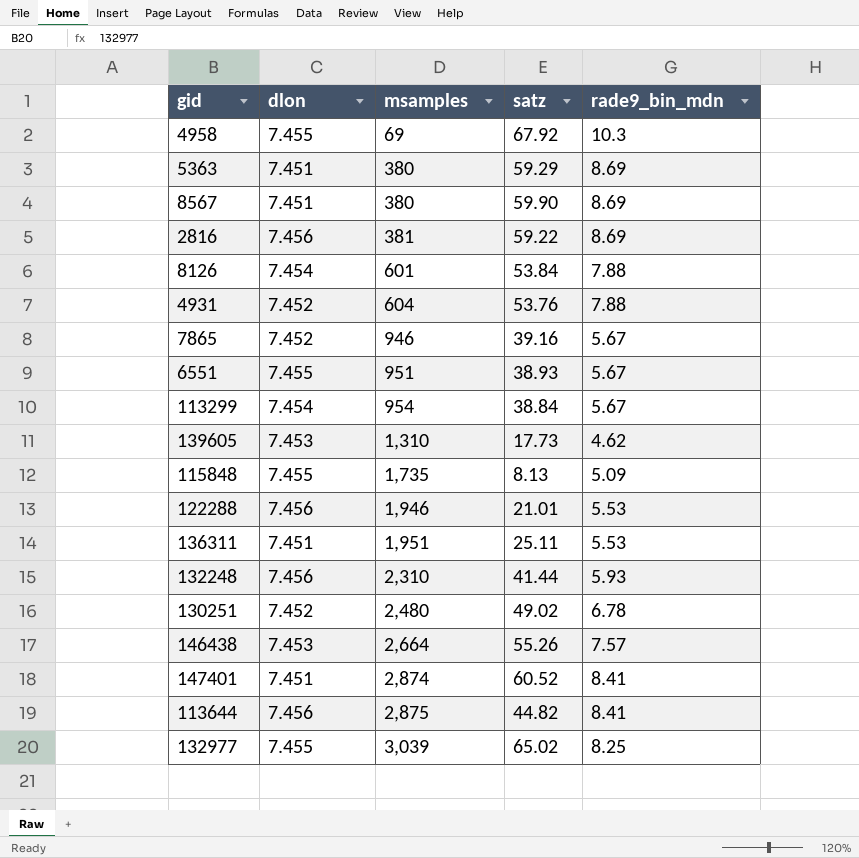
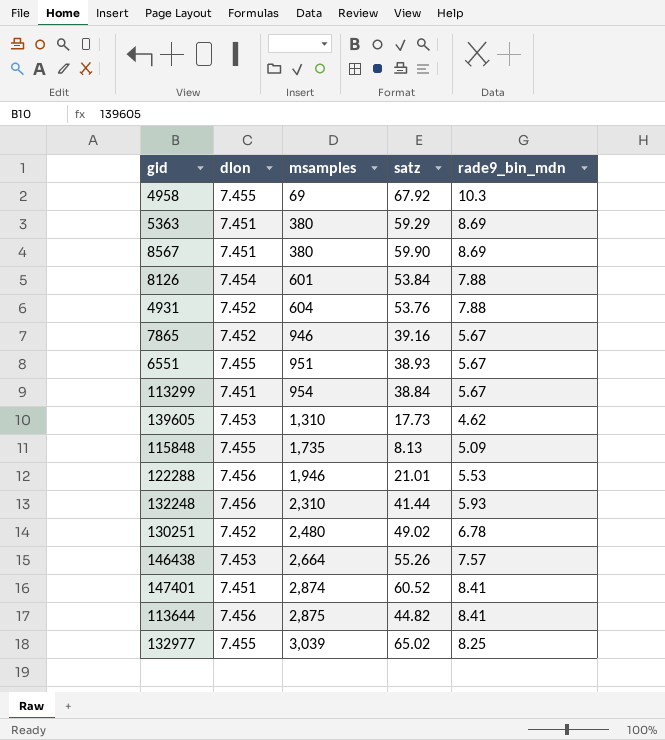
row 2816: 7.456 | 381 | 59.22 | 8.69 -> none
row 136311: 7.451 | 1,951 | 25.11 | 5.53 -> none
113299 | dlon: 7.454 -> 7.451

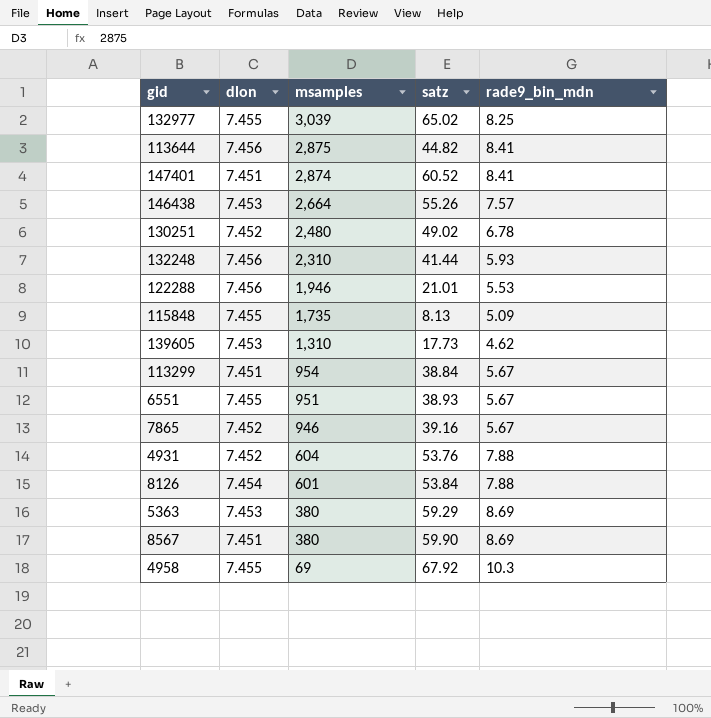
row order: msamples ascending -> msamples descending
5363 | dlon: 7.451 -> 7.453

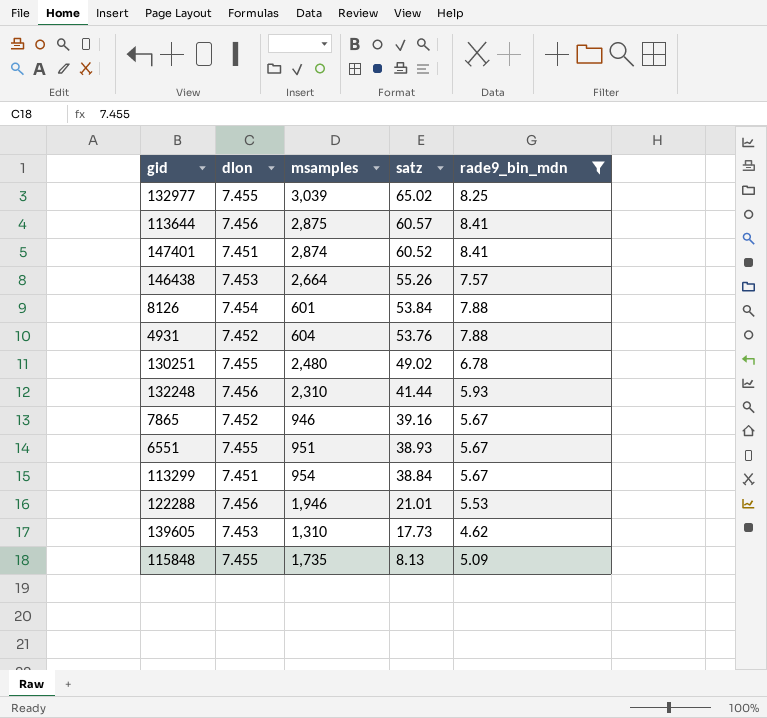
filter: none -> rade9_bin_mdn <= 8.41
row order: msamples descending -> satz descending
113644 | satz: 44.82 -> 60.57
130251 | dlon: 7.452 -> 7.455

